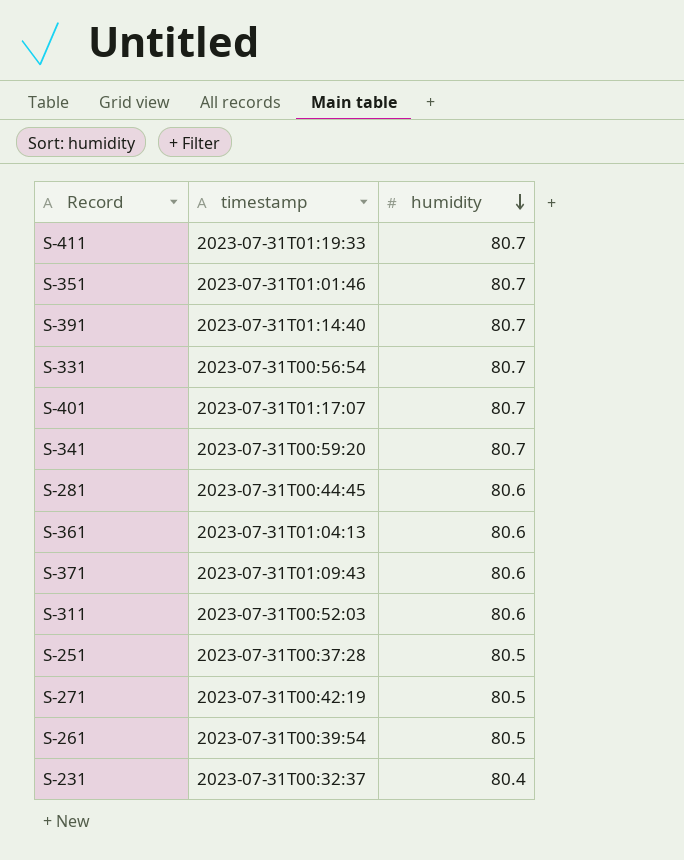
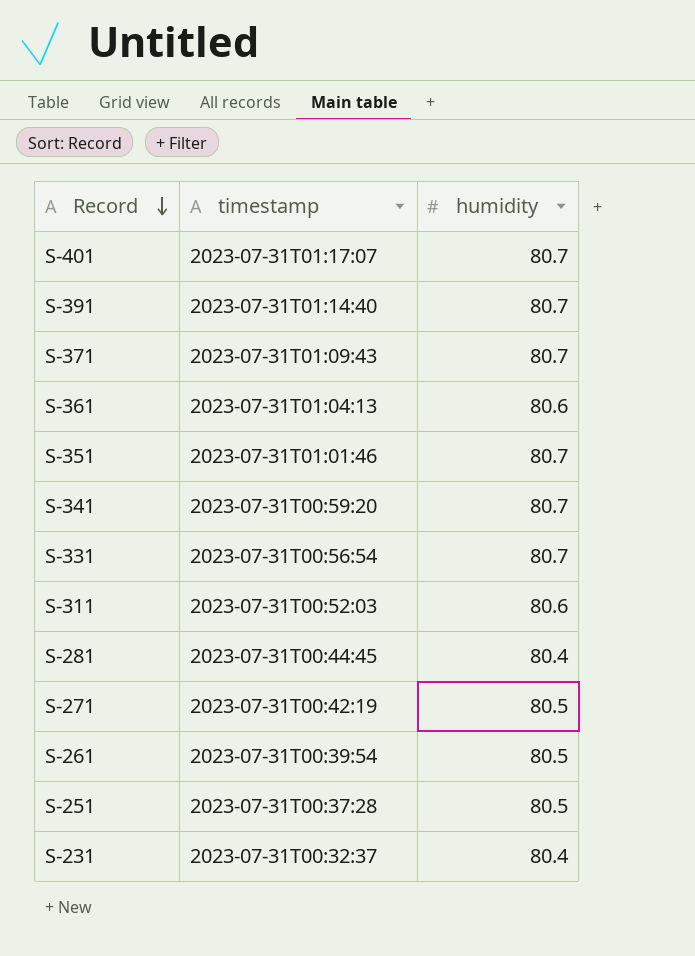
row order: humidity descending -> Record descending
row S-411: 2023-07-31T01:19:33 | 80.7 -> none
S-371 | humidity: 80.6 -> 80.7
S-281 | humidity: 80.6 -> 80.4

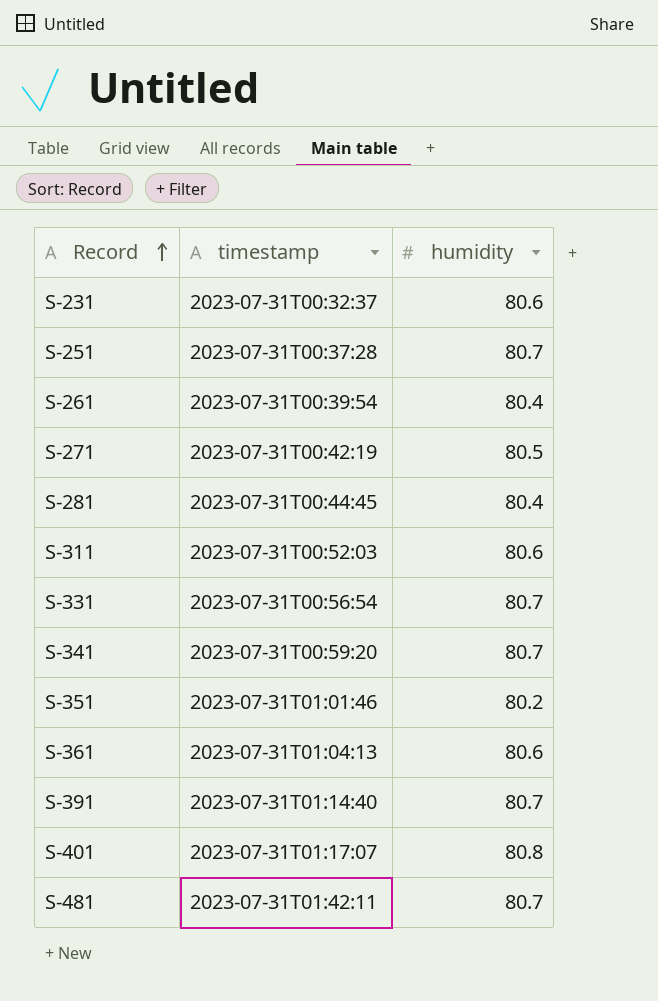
row order: Record descending -> Record ascending
row S-371: 2023-07-31T01:09:43 | 80.7 -> none
S-231 | humidity: 80.4 -> 80.6
S-251 | humidity: 80.5 -> 80.7
S-261 | humidity: 80.5 -> 80.4
S-351 | humidity: 80.7 -> 80.2
S-401 | humidity: 80.7 -> 80.8
row S-481: none -> 2023-07-31T01:42:11 | 80.7

